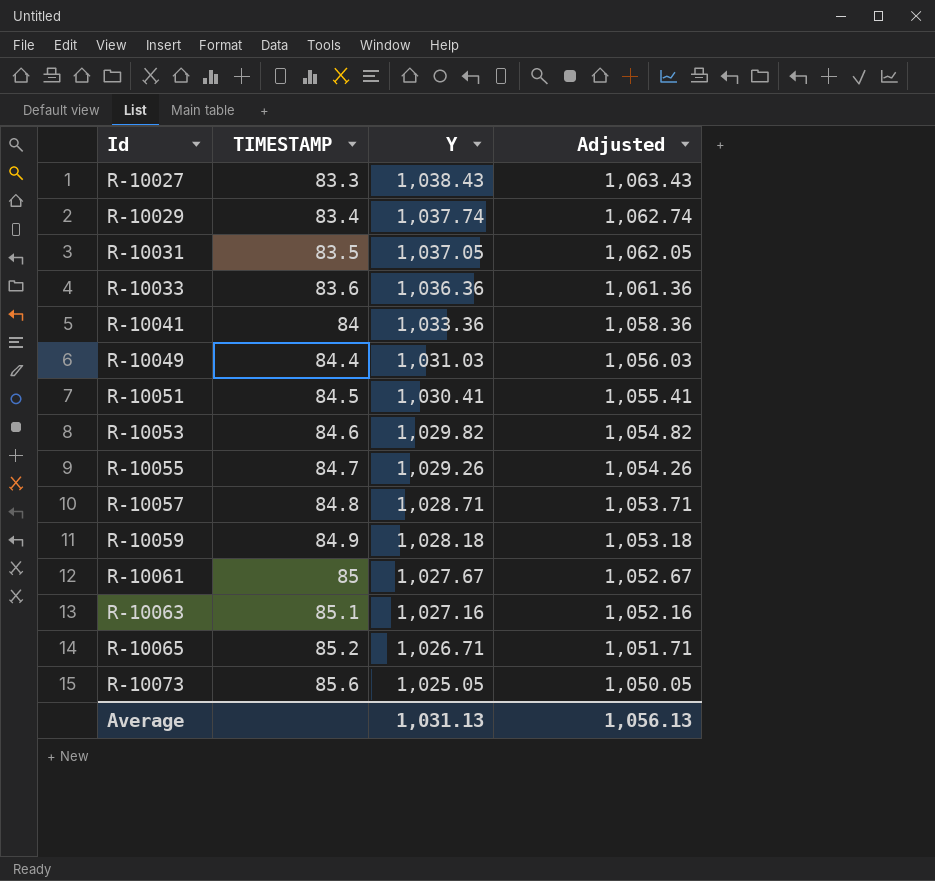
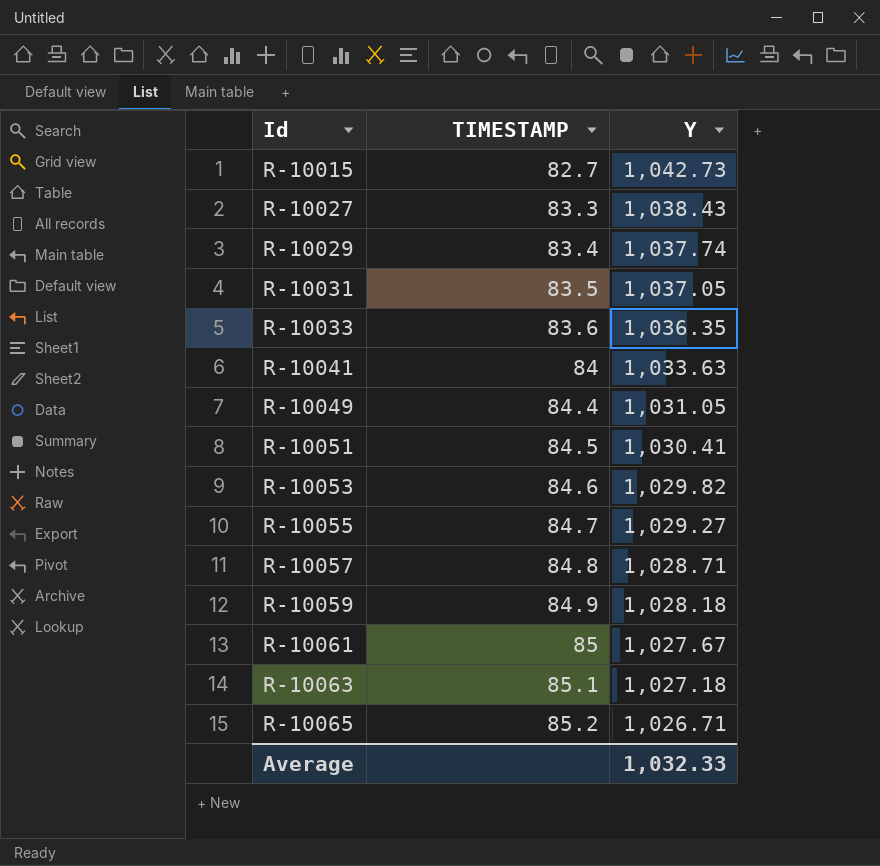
column Adjusted | formula: [Y] + 25 -> none
row R-10073: 85.6 | 1,025.05 | 1,050.05 -> none
row R-10015: none -> 82.7 | 1,042.73
R-10033 | Y: 1,036.36 -> 1,036.35
R-10041 | Y: 1,033.36 -> 1,033.63
R-10049 | Y: 1,031.03 -> 1,031.05
R-10055 | Y: 1,029.26 -> 1,029.27
R-10063 | Y: 1,027.16 -> 1,027.18
Average | Y: 1,031.13 -> 1,032.33

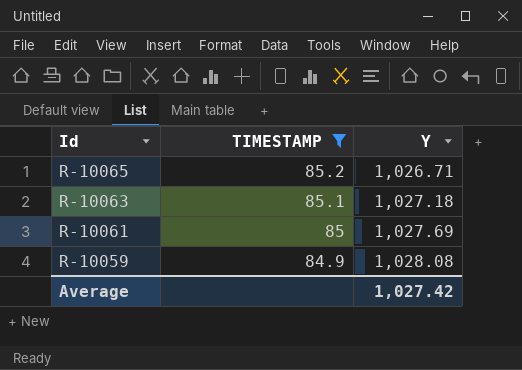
filter: none -> TIMESTAMP >= 84.9
row order: Id ascending -> Id descending
R-10061 | Y: 1,027.67 -> 1,027.69
R-10059 | Y: 1,028.18 -> 1,028.08
Average | Y: 1,032.33 -> 1,027.42

